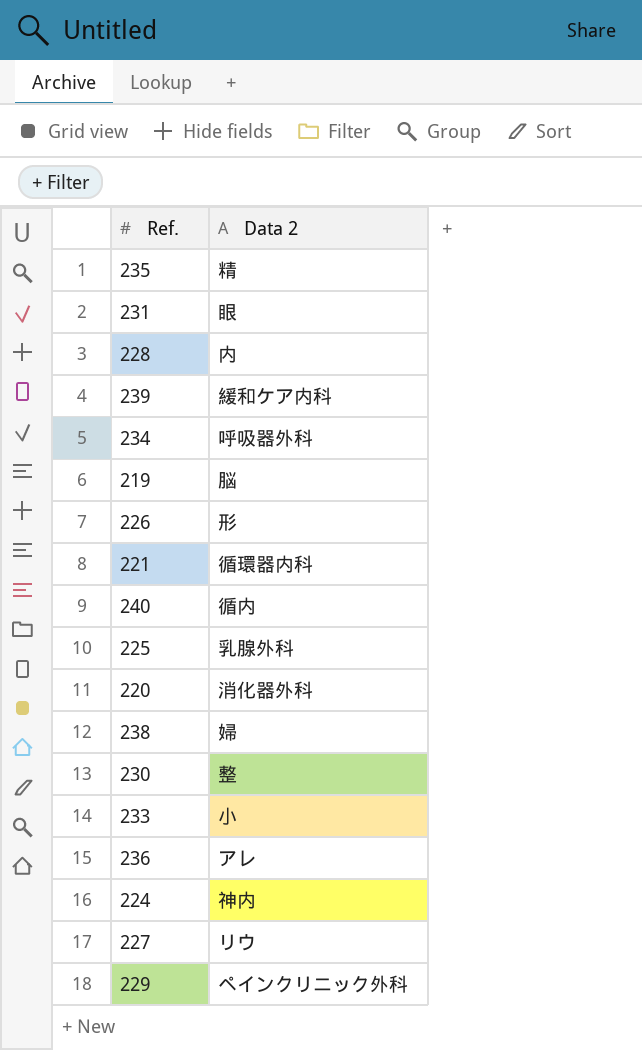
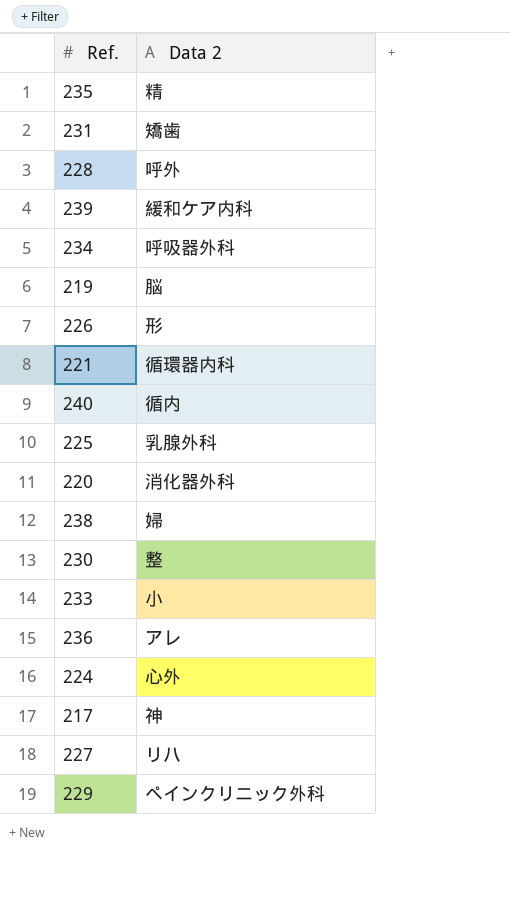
231 | Data 2: 眼 -> 矯歯
228 | Data 2: 内 -> 呼外
224 | Data 2: 神内 -> 心外
row 217: none -> 神
227 | Data 2: リウ -> リハ

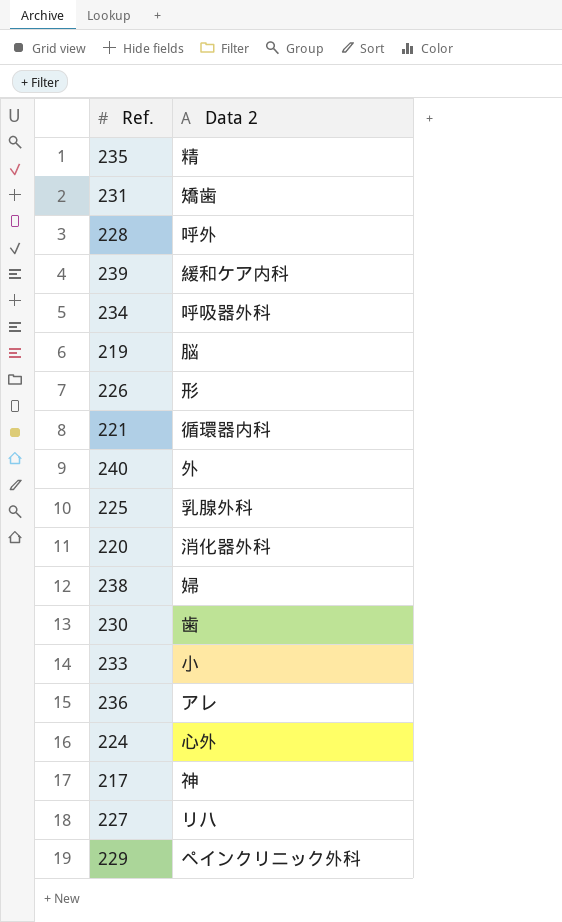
240 | Data 2: 循内 -> 外
230 | Data 2: 整 -> 歯

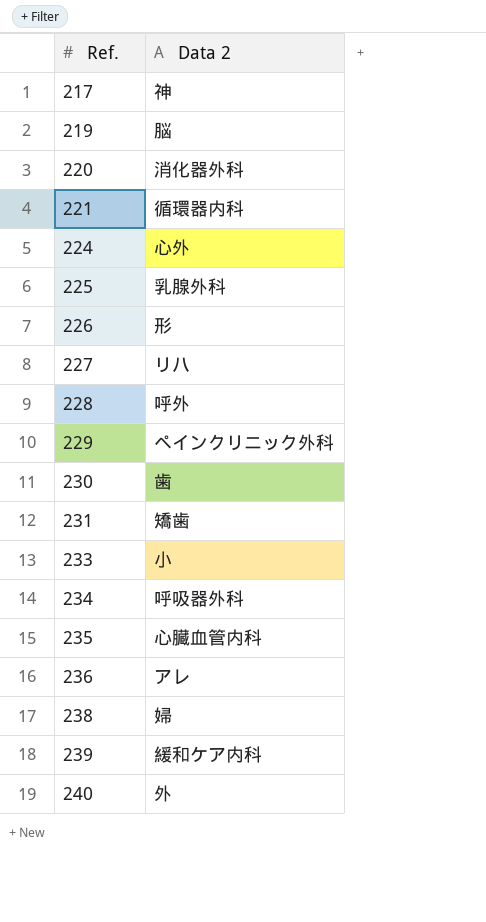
row order: none -> Ref. ascending
235 | Data 2: 精 -> 心臓血管内科

